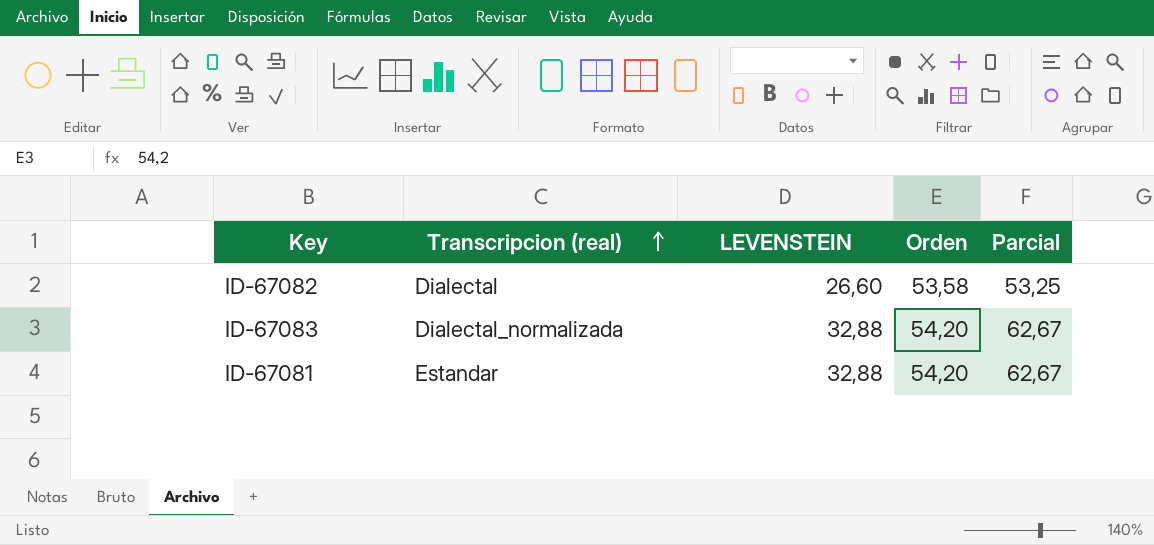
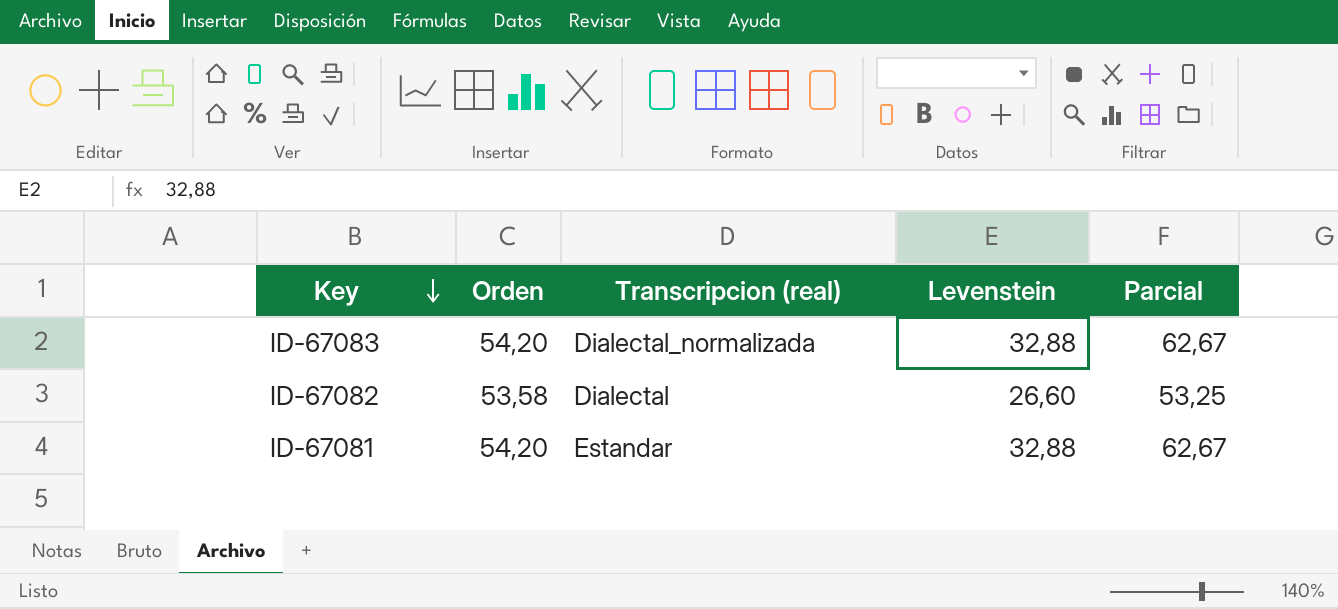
row order: Transcripcion (real) ascending -> Key descending
column Orden | position: 4 -> 2
column name: LEVENSTEIN -> Levenstein

